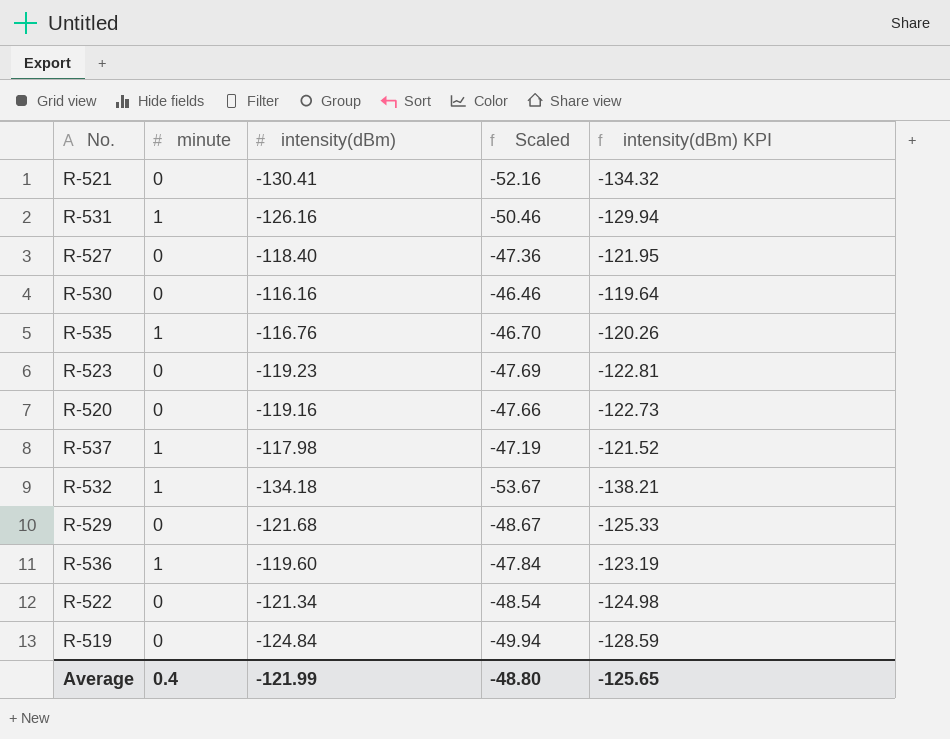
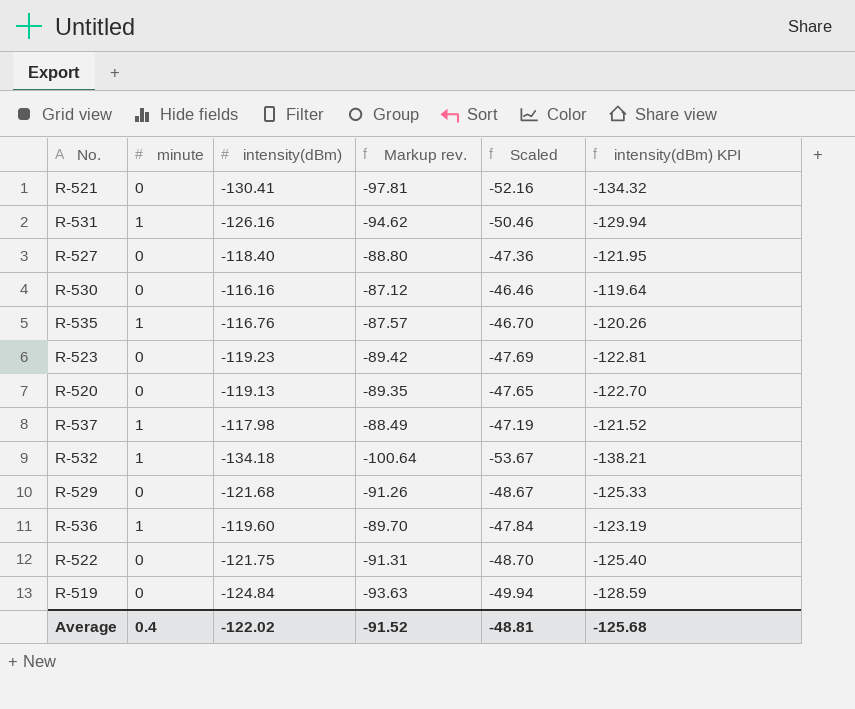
column Markup rev. | formula: none -> [intensity(dBm)] * 0.75
R-520 | intensity(dBm): -119.16 -> -119.13
R-520 | Scaled: -47.66 -> -47.65
R-520 | intensity(dBm) KPI: -122.73 -> -122.70
R-522 | intensity(dBm): -121.34 -> -121.75
R-522 | Scaled: -48.54 -> -48.70
R-522 | intensity(dBm) KPI: -124.98 -> -125.40
Average | intensity(dBm): -121.99 -> -122.02
Average | Scaled: -48.80 -> -48.81
Average | intensity(dBm) KPI: -125.65 -> -125.68

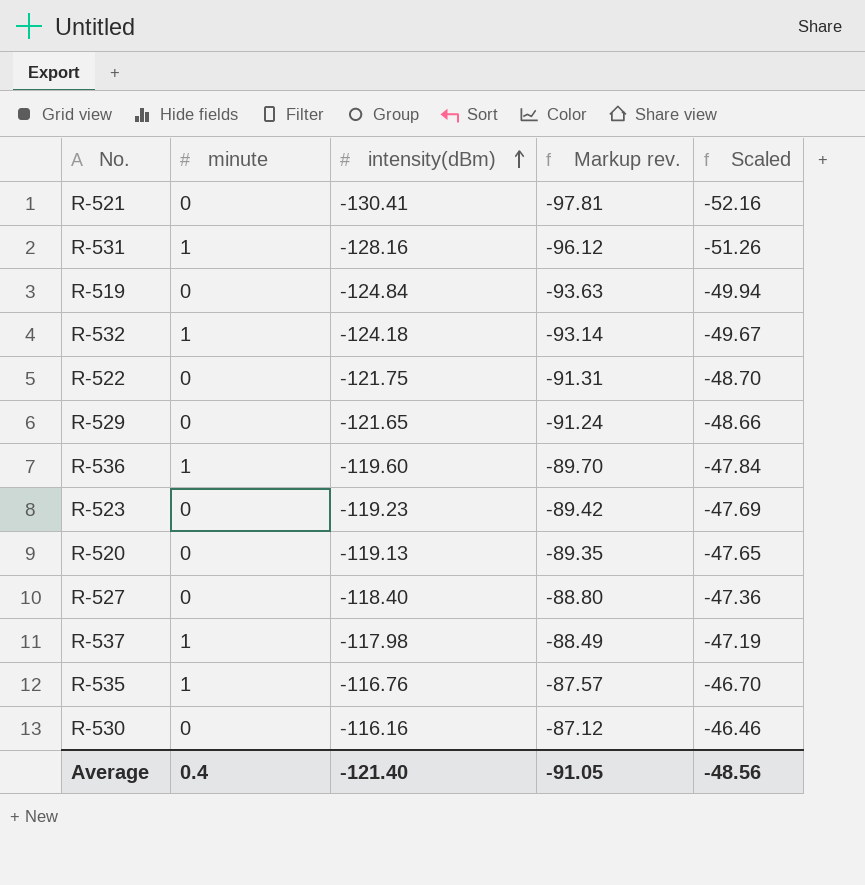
row order: none -> intensity(dBm) ascending
column intensity(dBm) KPI | formula: [intensity(dBm)] * 1.03 -> none
R-531 | intensity(dBm): -126.16 -> -128.16
R-531 | Markup rev.: -94.62 -> -96.12
R-531 | Scaled: -50.46 -> -51.26
R-532 | intensity(dBm): -134.18 -> -124.18
R-532 | Markup rev.: -100.64 -> -93.14
R-532 | Scaled: -53.67 -> -49.67
R-529 | intensity(dBm): -121.68 -> -121.65
R-529 | Markup rev.: -91.26 -> -91.24
R-529 | Scaled: -48.67 -> -48.66
Average | intensity(dBm): -122.02 -> -121.40
Average | Markup rev.: -91.52 -> -91.05
Average | Scaled: -48.81 -> -48.56

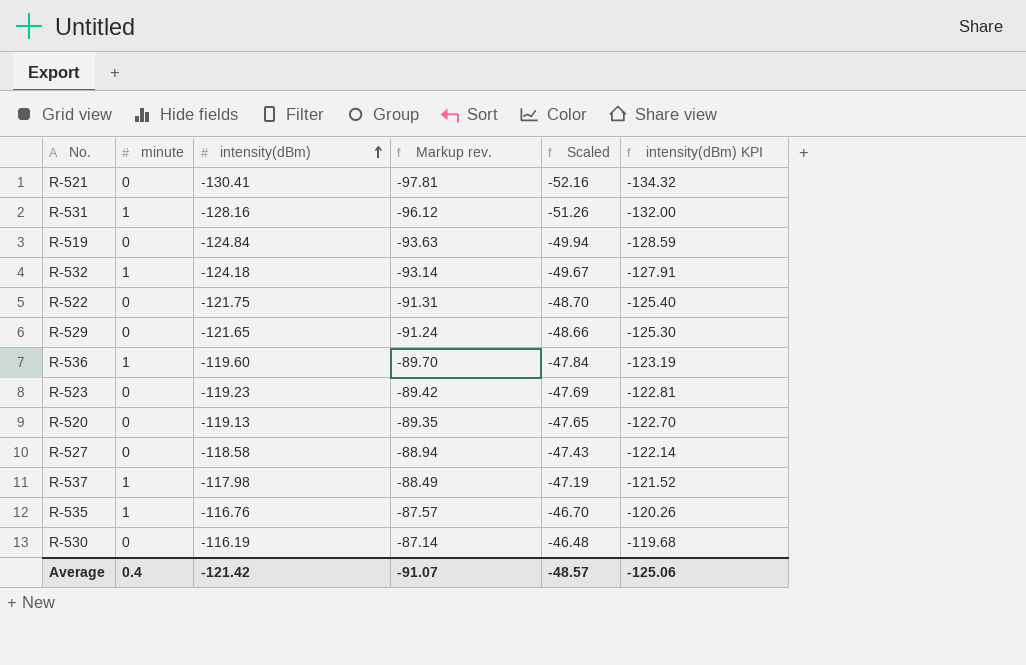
column intensity(dBm) KPI | formula: none -> [intensity(dBm)] * 1.03
R-527 | intensity(dBm): -118.40 -> -118.58
R-527 | Markup rev.: -88.80 -> -88.94
R-527 | Scaled: -47.36 -> -47.43
R-530 | intensity(dBm): -116.16 -> -116.19
R-530 | Markup rev.: -87.12 -> -87.14
R-530 | Scaled: -46.46 -> -46.48
Average | intensity(dBm): -121.40 -> -121.42
Average | Markup rev.: -91.05 -> -91.07
Average | Scaled: -48.56 -> -48.57

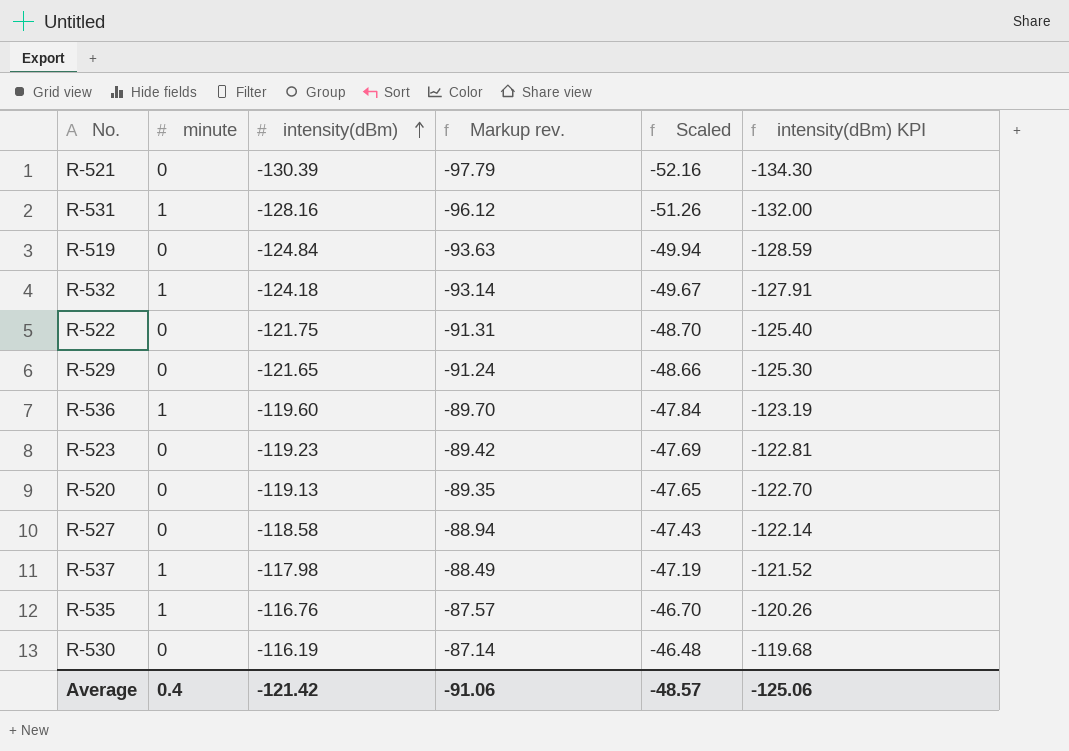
R-521 | intensity(dBm): -130.41 -> -130.39
R-521 | Markup rev.: -97.81 -> -97.79
R-521 | intensity(dBm) KPI: -134.32 -> -134.30
Average | Markup rev.: -91.07 -> -91.06

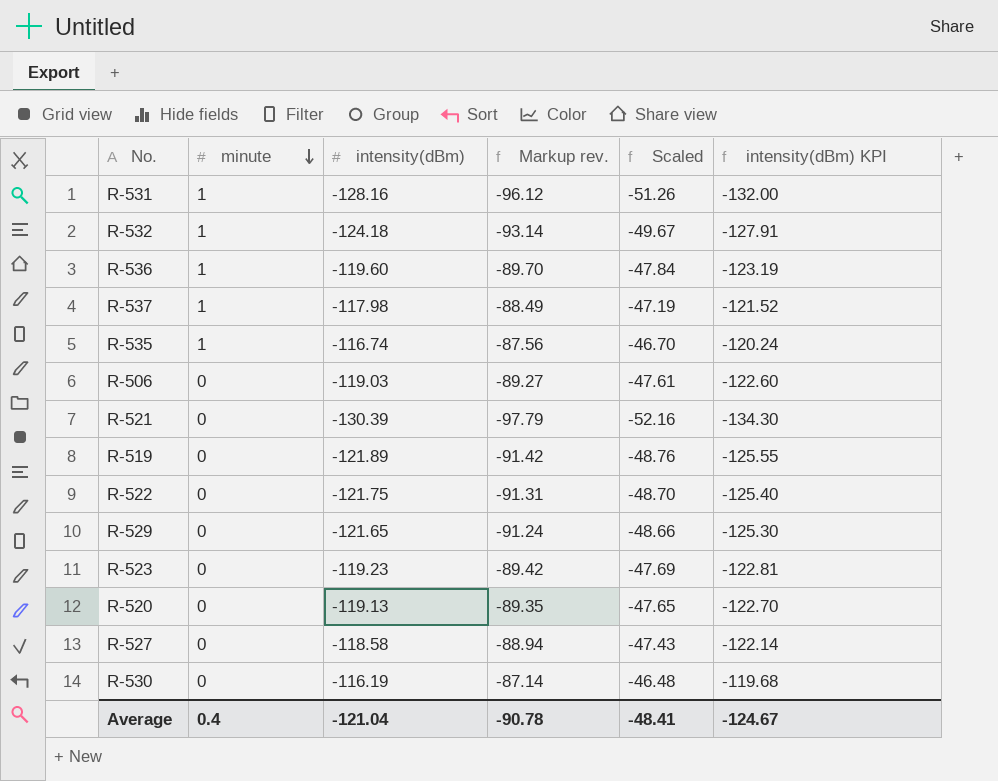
row order: intensity(dBm) ascending -> minute descending
R-535 | intensity(dBm): -116.76 -> -116.74
R-535 | Markup rev.: -87.57 -> -87.56
R-535 | intensity(dBm) KPI: -120.26 -> -120.24
row R-506: none -> 0 | -119.03 | -89.27 | -47.61 | -122.60
R-519 | intensity(dBm): -124.84 -> -121.89
R-519 | Markup rev.: -93.63 -> -91.42
R-519 | Scaled: -49.94 -> -48.76
R-519 | intensity(dBm) KPI: -128.59 -> -125.55
Average | intensity(dBm): -121.42 -> -121.04
Average | Markup rev.: -91.06 -> -90.78
Average | Scaled: -48.57 -> -48.41
Average | intensity(dBm) KPI: -125.06 -> -124.67

